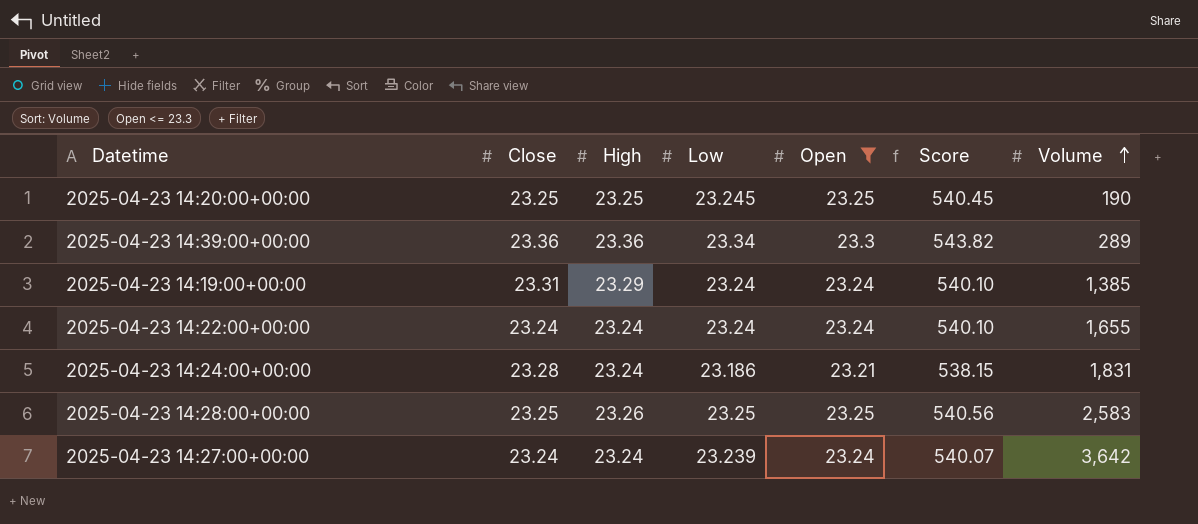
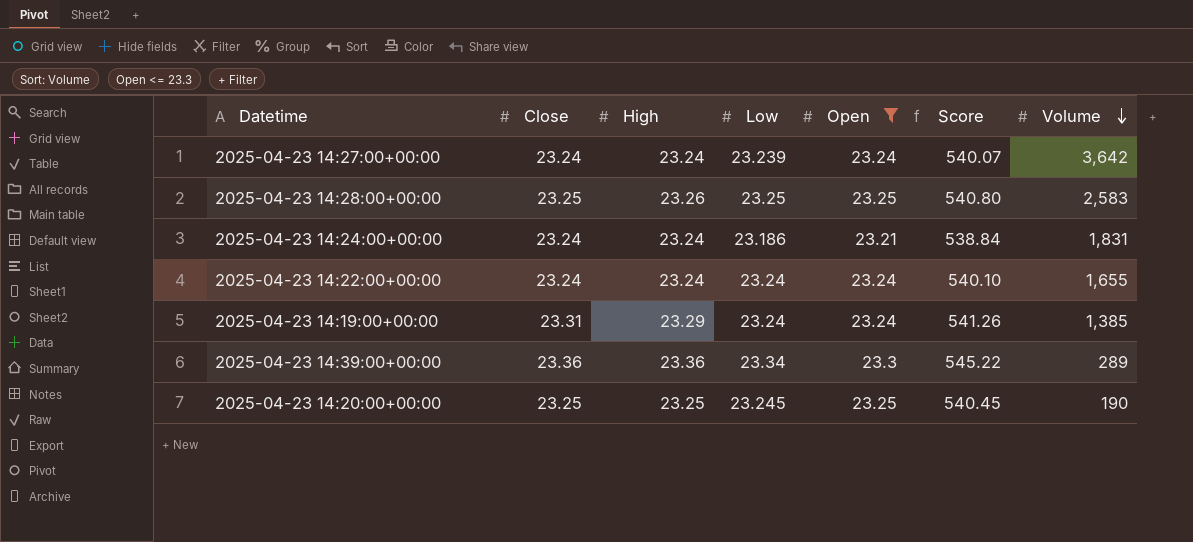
row order: Volume ascending -> Volume descending
column Score | formula: [Low] * [Open] -> [High] * [Low]
2025-04-23 14:24:00+00:00 | Close: 23.28 -> 23.24

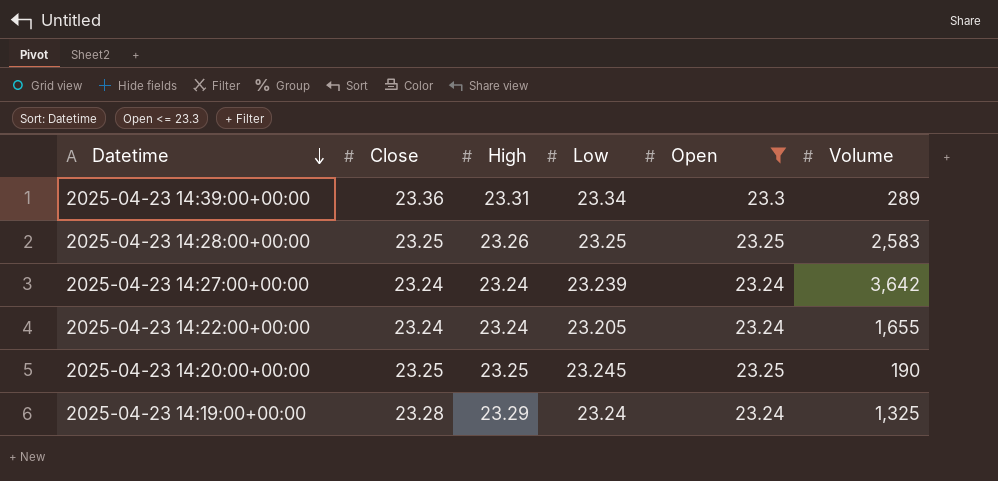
row order: Volume descending -> Datetime descending
column Score | formula: [High] * [Low] -> none
row 2025-04-23 14:24:00+00:00: 23.24 | 23.24 | 23.186 | 23.21 | 538.84 | 1,831 -> none
2025-04-23 14:39:00+00:00 | High: 23.36 -> 23.31
2025-04-23 14:22:00+00:00 | Low: 23.24 -> 23.205
2025-04-23 14:19:00+00:00 | Close: 23.31 -> 23.28
2025-04-23 14:19:00+00:00 | Volume: 1,385 -> 1,325

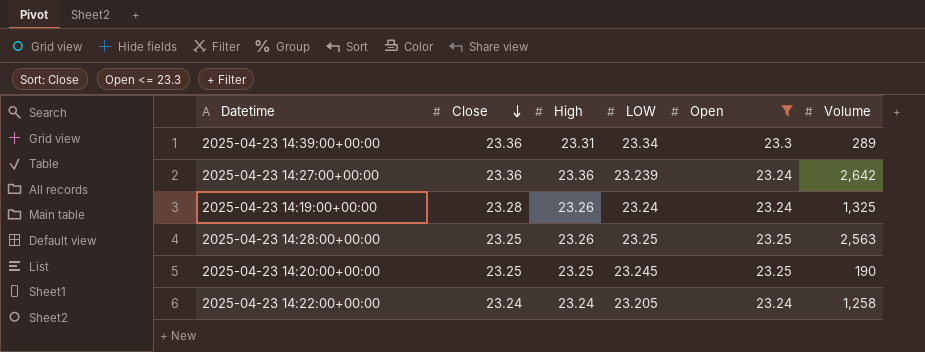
row order: Datetime descending -> Close descending
column name: Low -> LOW
2025-04-23 14:27:00+00:00 | Close: 23.24 -> 23.36
2025-04-23 14:27:00+00:00 | High: 23.24 -> 23.36
2025-04-23 14:27:00+00:00 | Volume: 3,642 -> 2,642
2025-04-23 14:19:00+00:00 | High: 23.29 -> 23.26
2025-04-23 14:28:00+00:00 | Volume: 2,583 -> 2,563
2025-04-23 14:22:00+00:00 | Volume: 1,655 -> 1,258

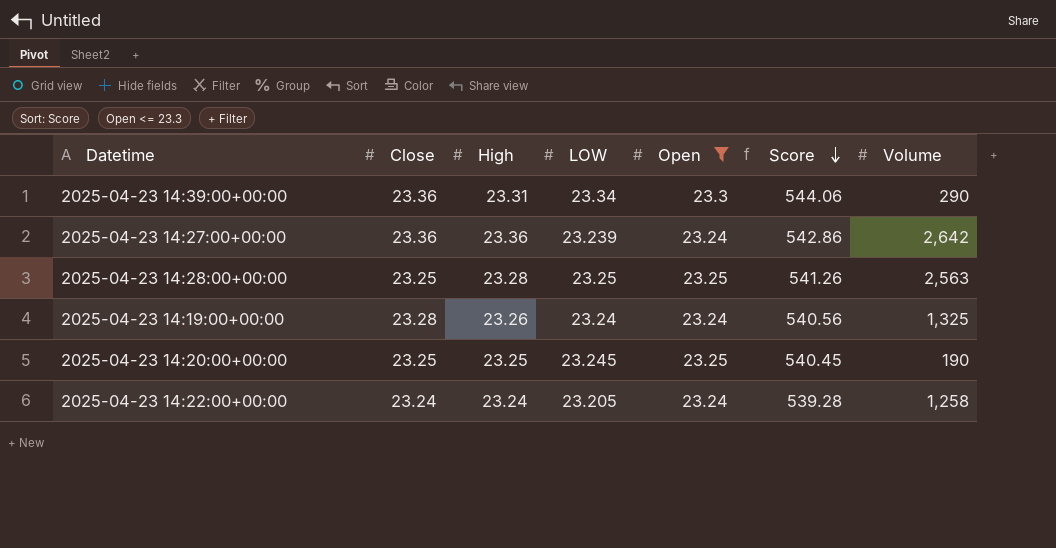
row order: Close descending -> Score descending
column Score | formula: none -> [High] * [LOW]
2025-04-23 14:39:00+00:00 | Volume: 289 -> 290
2025-04-23 14:28:00+00:00 | High: 23.26 -> 23.28

